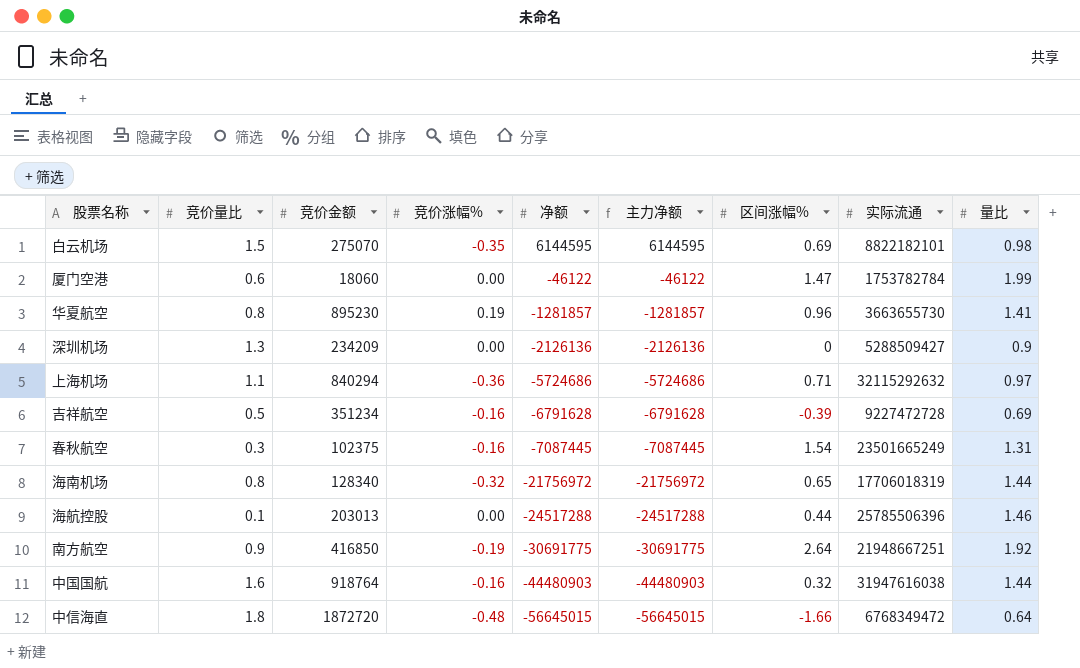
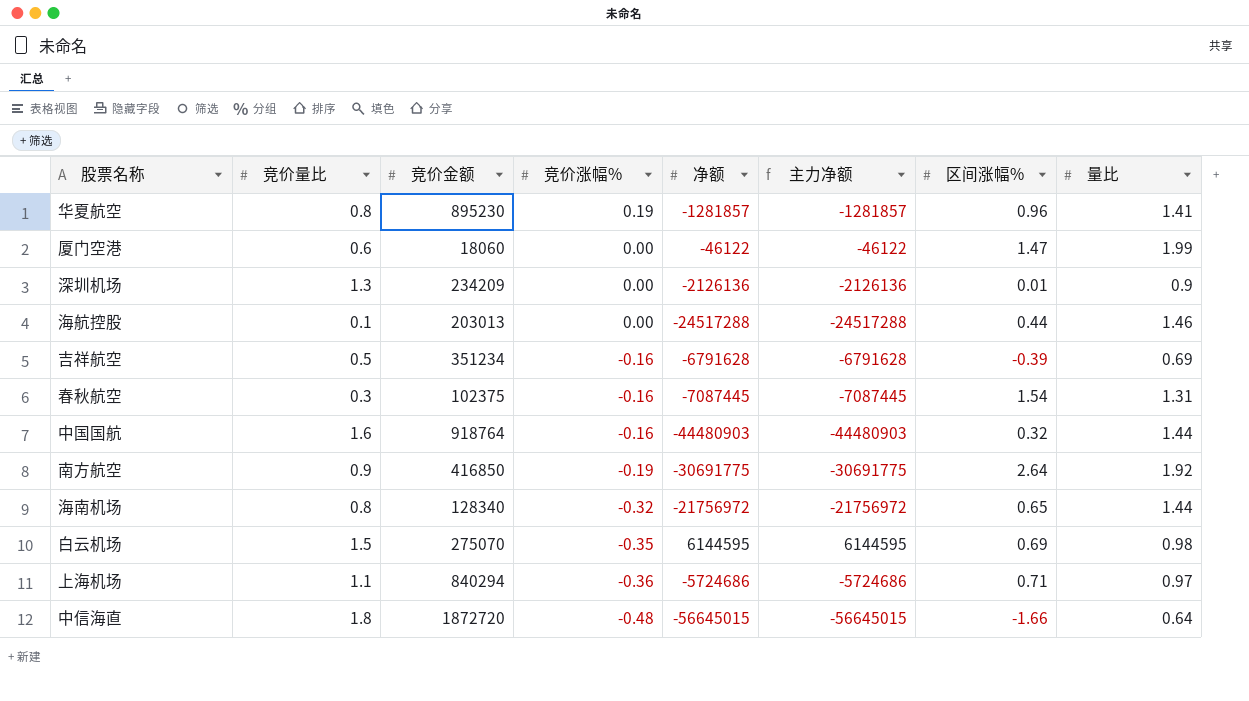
row order: 净额 descending -> 竞价涨幅% descending
column 实际流通 | position: 8 -> none
深圳机场 | 区间涨幅%: 0 -> 0.01

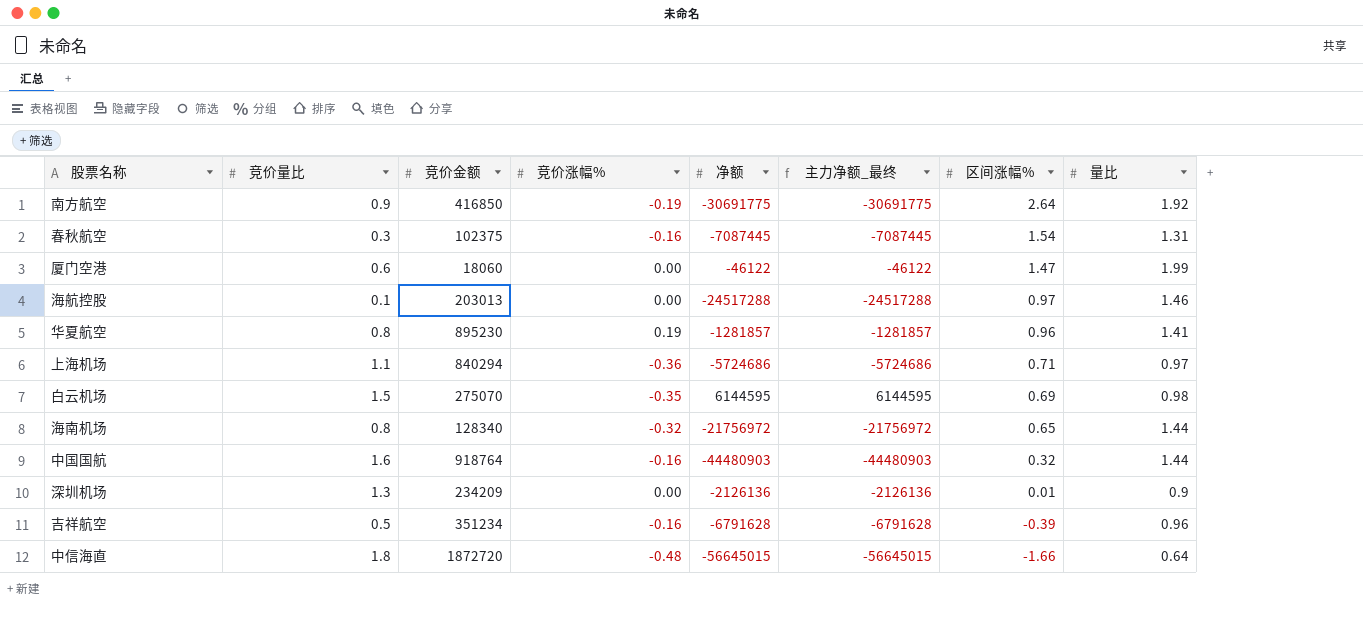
row order: 竞价涨幅% descending -> 区间涨幅% descending
column name: 主力净额 -> 主力净额_最终
海航控股 | 区间涨幅%: 0.44 -> 0.97
吉祥航空 | 量比: 0.69 -> 0.96

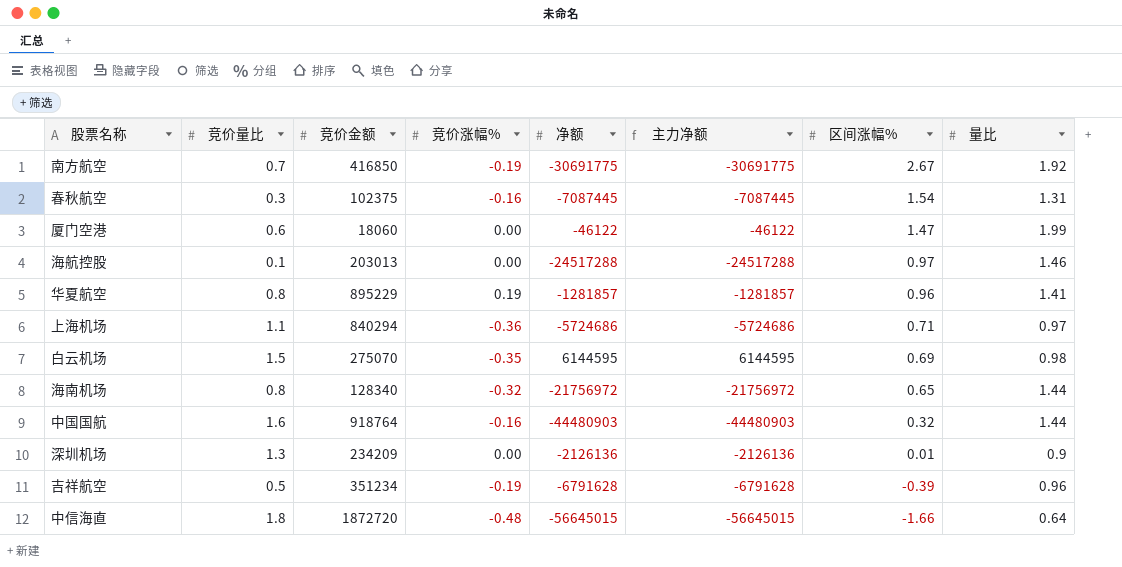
column name: 主力净额_最终 -> 主力净额
南方航空 | 竞价量比: 0.9 -> 0.7
南方航空 | 区间涨幅%: 2.64 -> 2.67
华夏航空 | 竞价金额: 895230 -> 895229
吉祥航空 | 竞价涨幅%: -0.16 -> -0.19

